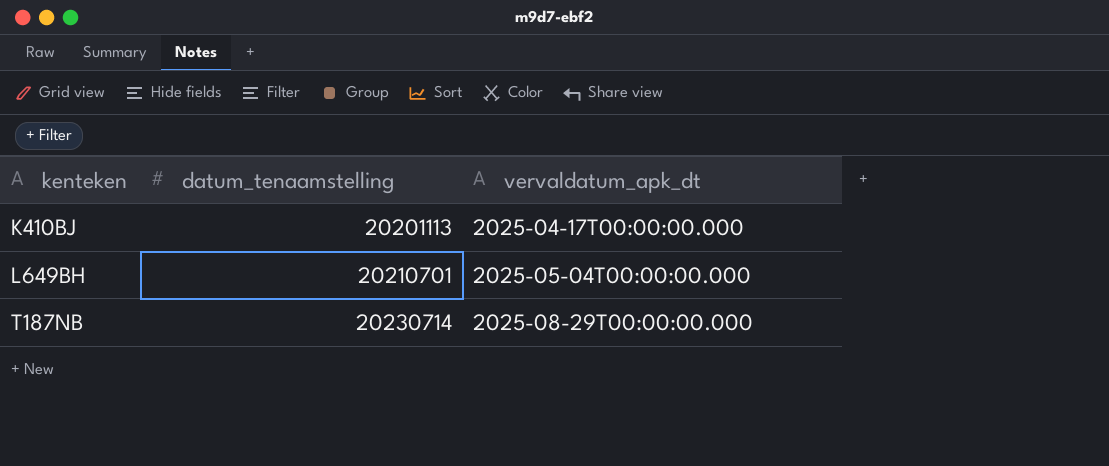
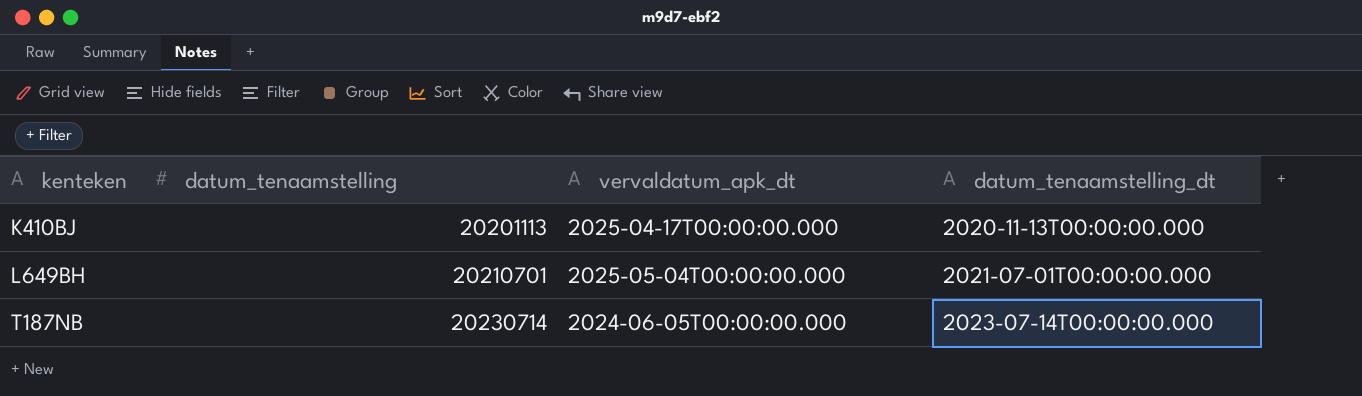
column datum_tenaamstelling_dt | position: none -> 4
T187NB | vervaldatum_apk_dt: 2025-08-29T00:00:00.000 -> 2024-06-05T00:00:00.000

